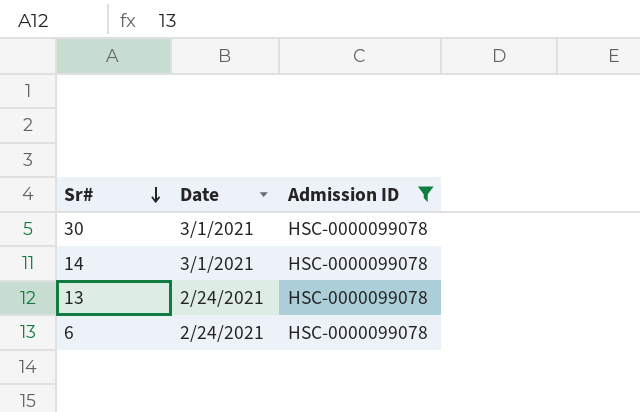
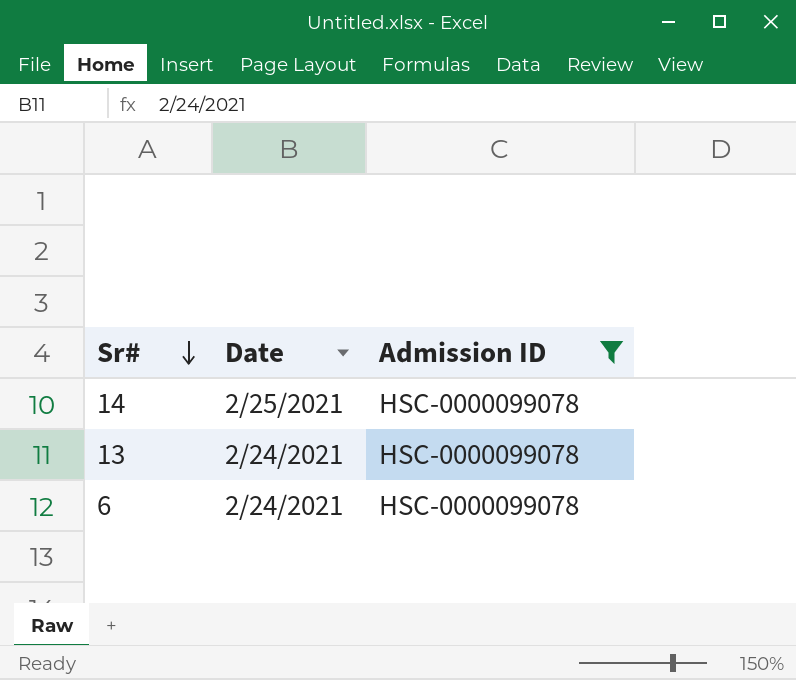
row 30: 3/1/2021 | HSC-0000099078 -> none
14 | Date: 3/1/2021 -> 2/25/2021

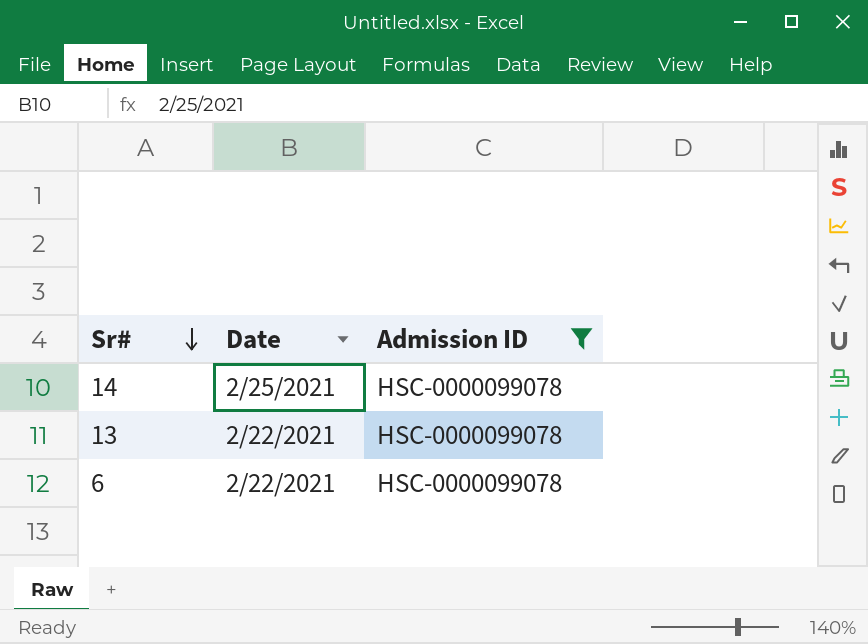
13 | Date: 2/24/2021 -> 2/22/2021
6 | Date: 2/24/2021 -> 2/22/2021

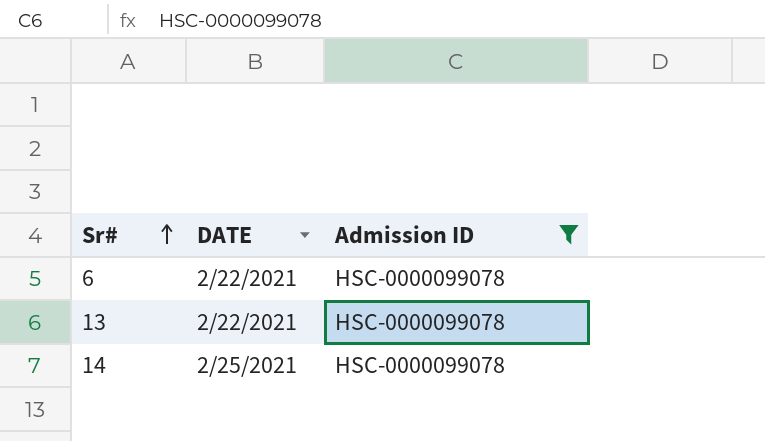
row order: Sr# descending -> Sr# ascending
column name: Date -> DATE

